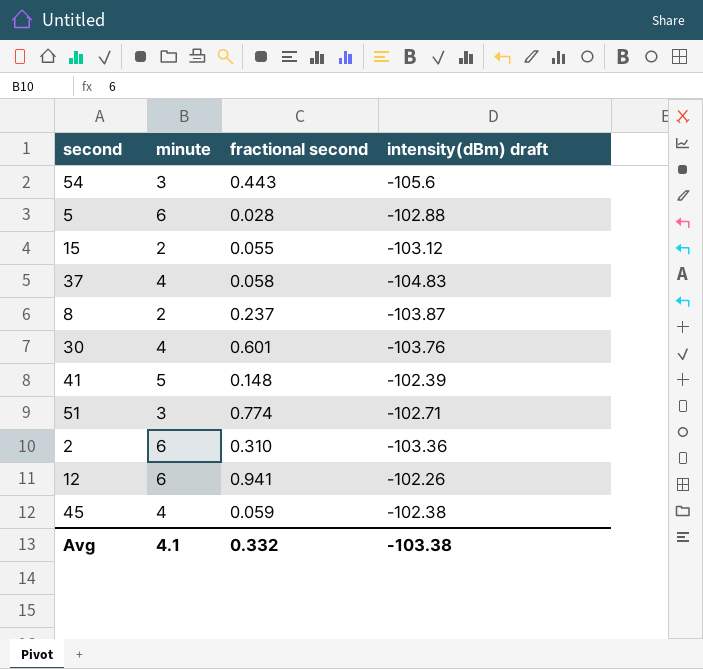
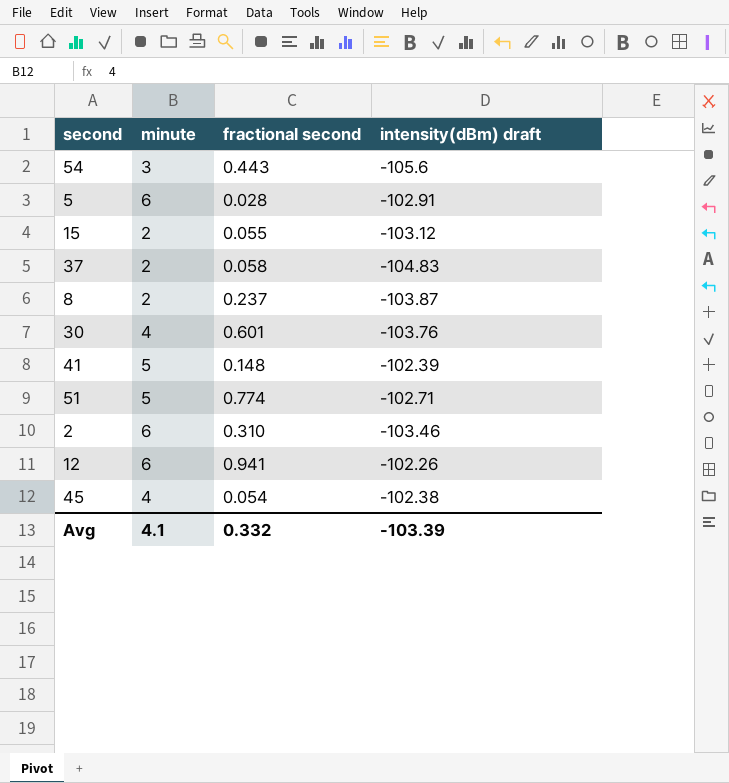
5 | intensity(dBm) draft: -102.88 -> -102.91
37 | minute: 4 -> 2
51 | minute: 3 -> 5
2 | intensity(dBm) draft: -103.36 -> -103.46
45 | fractional second: 0.059 -> 0.054
Avg | intensity(dBm) draft: -103.38 -> -103.39

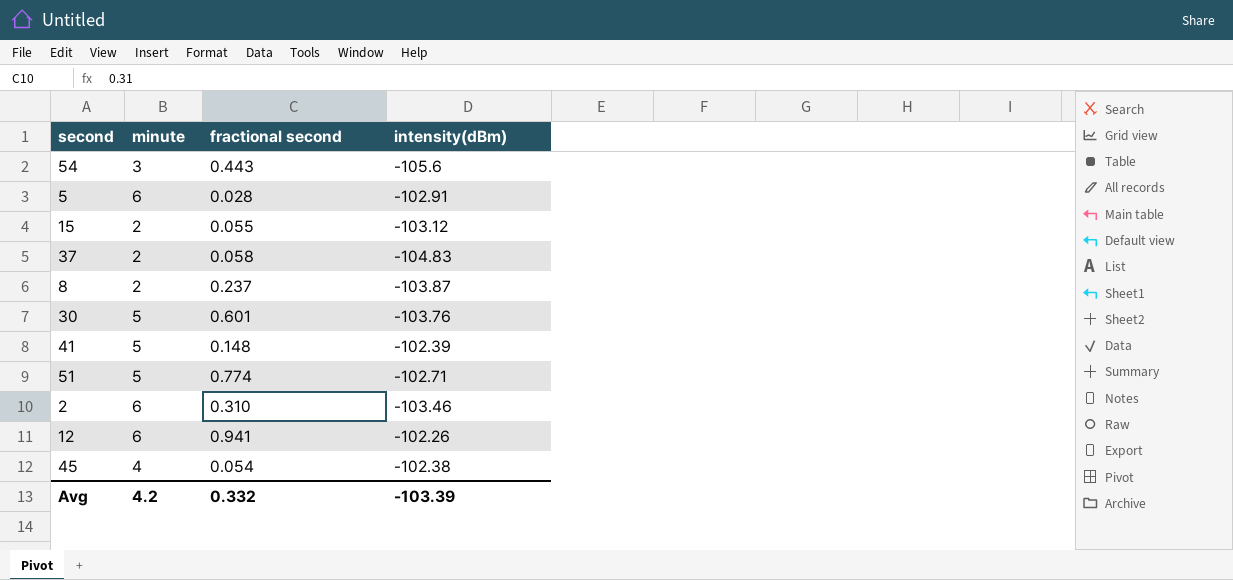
column name: intensity(dBm) draft -> intensity(dBm)
30 | minute: 4 -> 5
Avg | minute: 4.1 -> 4.2

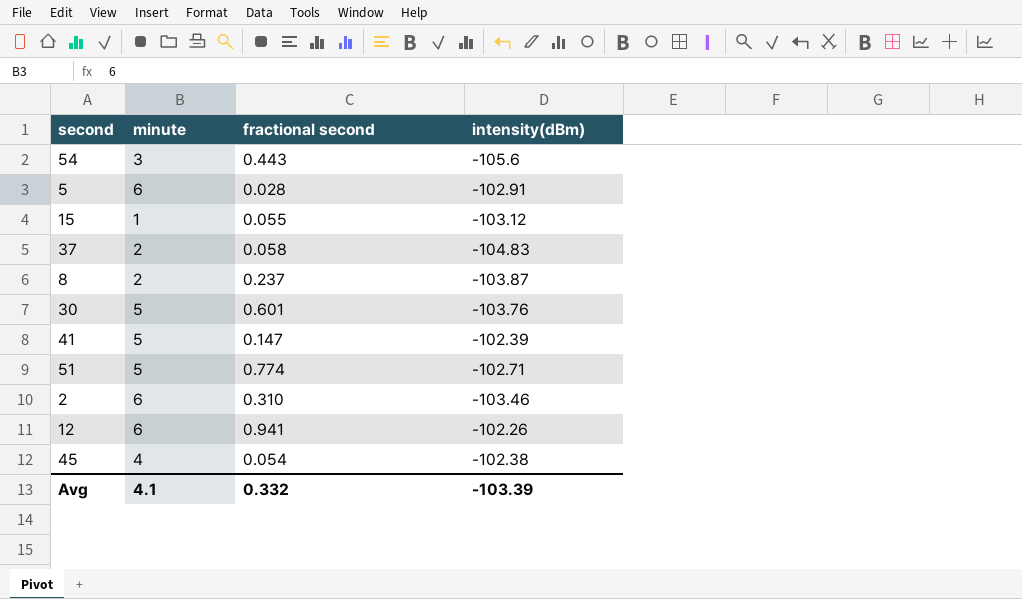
15 | minute: 2 -> 1
41 | fractional second: 0.148 -> 0.147
Avg | minute: 4.2 -> 4.1

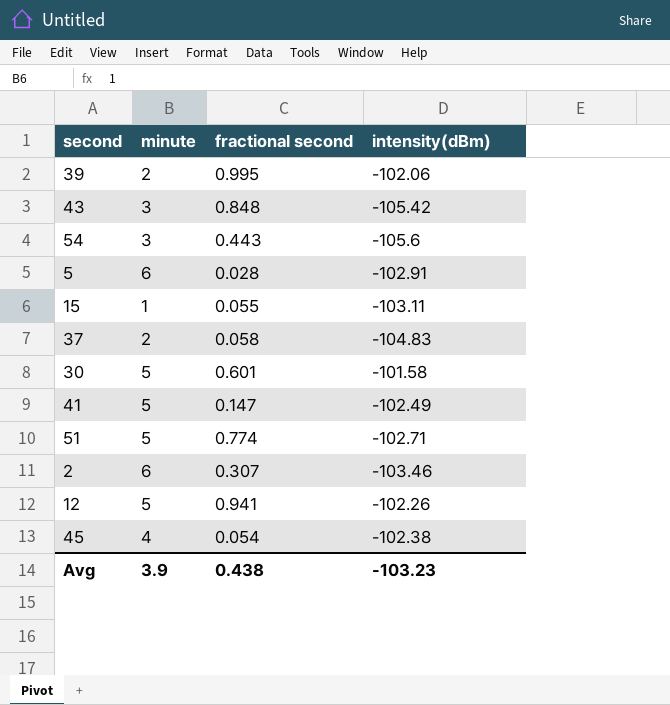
row 8: 2 | 0.237 | -103.87 -> none
row 39: none -> 2 | 0.995 | -102.06
row 43: none -> 3 | 0.848 | -105.42
15 | intensity(dBm): -103.12 -> -103.11
30 | intensity(dBm): -103.76 -> -101.58
41 | intensity(dBm): -102.39 -> -102.49
2 | fractional second: 0.310 -> 0.307
12 | minute: 6 -> 5
Avg | minute: 4.1 -> 3.9
Avg | fractional second: 0.332 -> 0.438
Avg | intensity(dBm): -103.39 -> -103.23

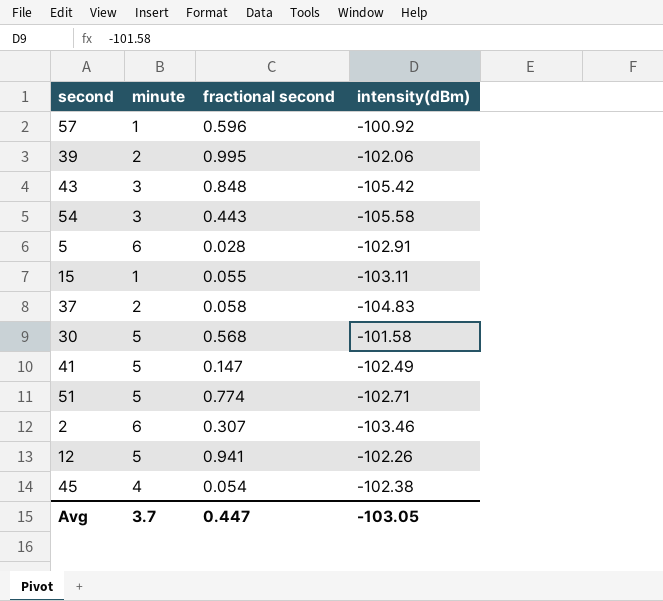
row 57: none -> 1 | 0.596 | -100.92
54 | intensity(dBm): -105.6 -> -105.58
30 | fractional second: 0.601 -> 0.568
Avg | minute: 3.9 -> 3.7
Avg | fractional second: 0.438 -> 0.447
Avg | intensity(dBm): -103.23 -> -103.05

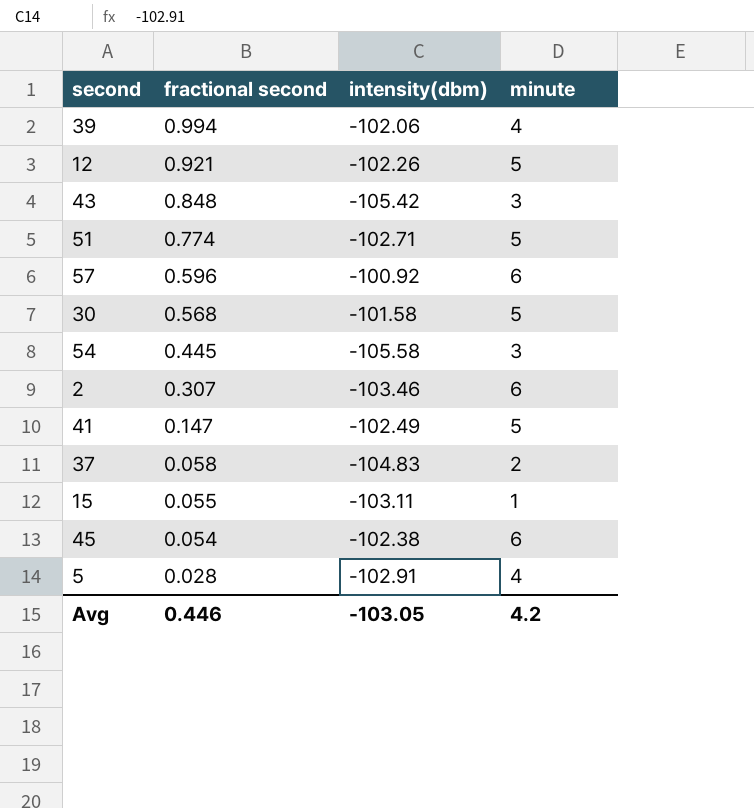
row order: none -> fractional second descending
column name: intensity(dBm) -> intensity(dbm)
column minute | position: 2 -> 4
39 | fractional second: 0.995 -> 0.994
39 | minute: 2 -> 4
12 | fractional second: 0.941 -> 0.921
57 | minute: 1 -> 6
54 | fractional second: 0.443 -> 0.445
45 | minute: 4 -> 6
5 | minute: 6 -> 4
Avg | fractional second: 0.447 -> 0.446
Avg | minute: 3.7 -> 4.2

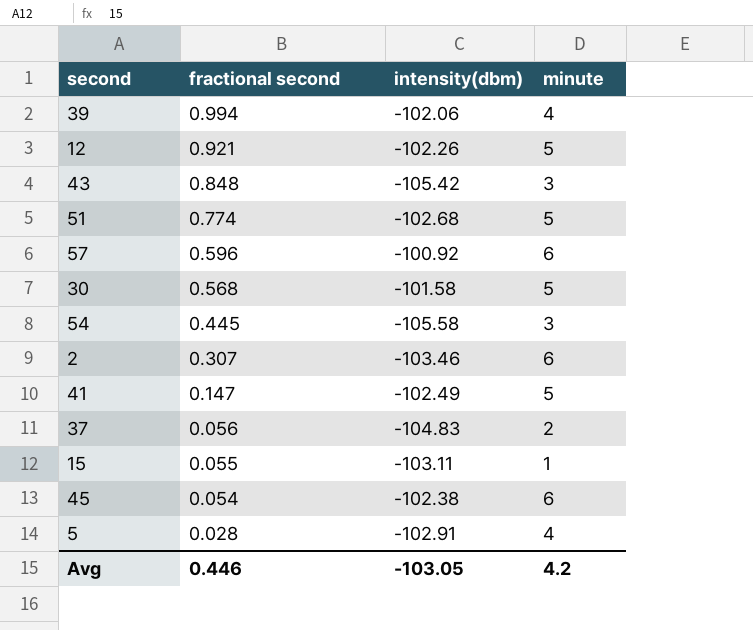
51 | intensity(dbm): -102.71 -> -102.68
37 | fractional second: 0.058 -> 0.056

